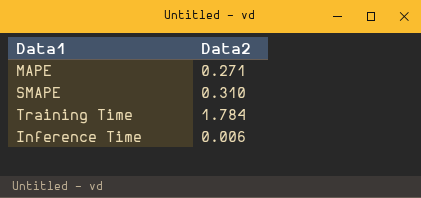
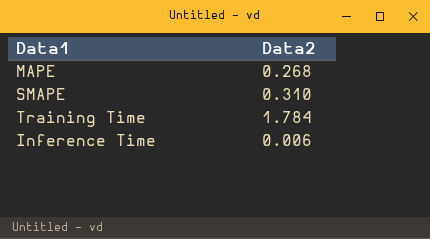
MAPE | Data2: 0.271 -> 0.268

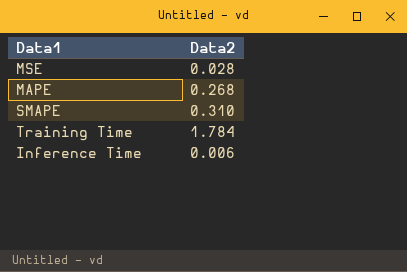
row MSE: none -> 0.028

